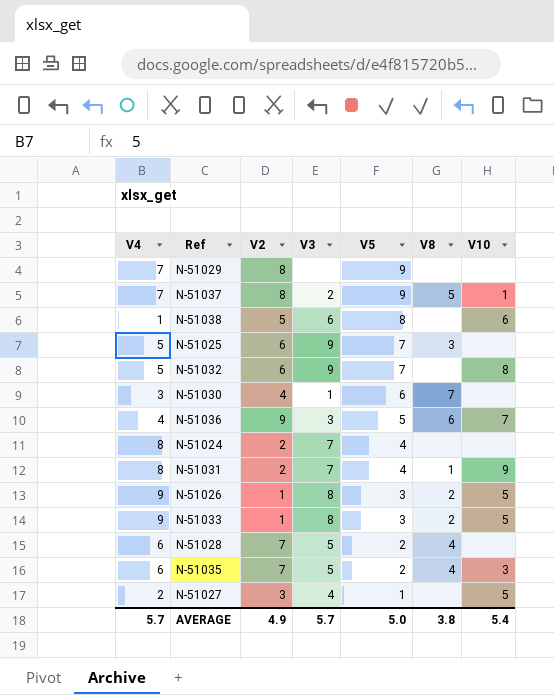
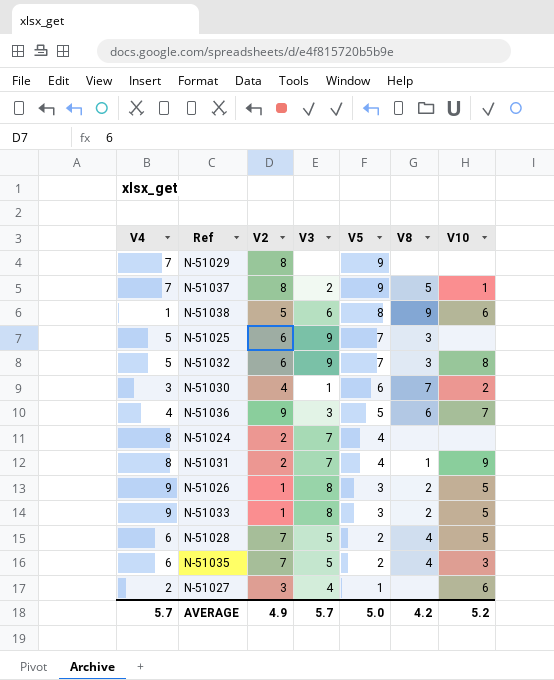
N-51038 | V8: none -> 9
N-51032 | V8: none -> 3
N-51030 | V10: none -> 2
N-51028 | V10: none -> 5
N-51027 | V10: 5 -> 6
AVERAGE | V8: 3.8 -> 4.2
AVERAGE | V10: 5.4 -> 5.2

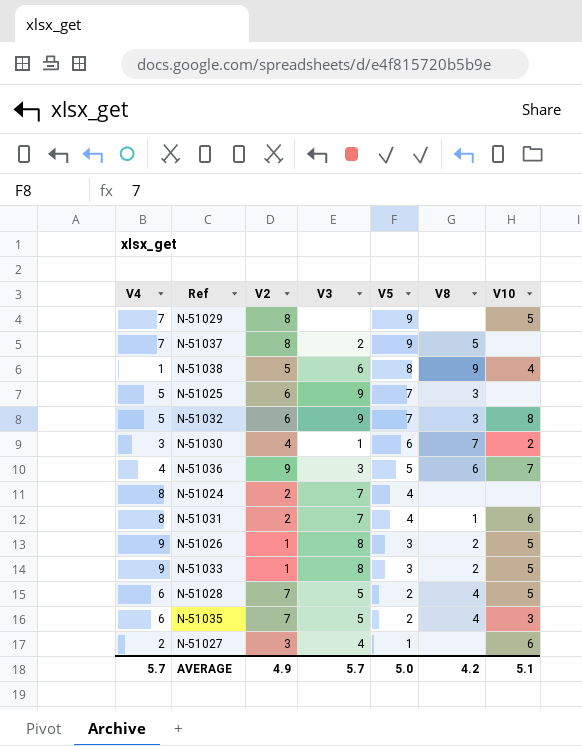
N-51029 | V10: none -> 5
N-51037 | V10: 1 -> none
N-51038 | V10: 6 -> 4
N-51031 | V10: 9 -> 6
AVERAGE | V10: 5.2 -> 5.1

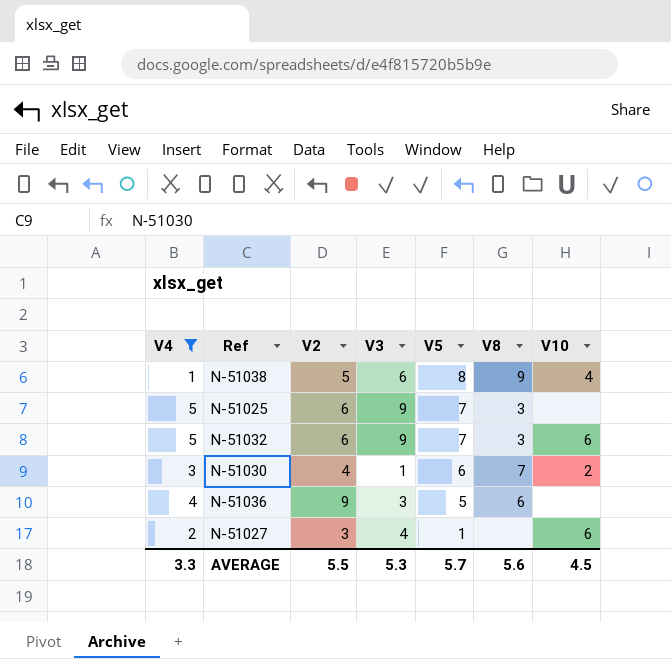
filter: none -> V4 <= 5
N-51032 | V10: 8 -> 6
N-51036 | V10: 7 -> none
AVERAGE | V4: 5.7 -> 3.3
AVERAGE | V2: 4.9 -> 5.5
AVERAGE | V3: 5.7 -> 5.3
AVERAGE | V5: 5.0 -> 5.7
AVERAGE | V8: 4.2 -> 5.6
AVERAGE | V10: 5.1 -> 4.5

